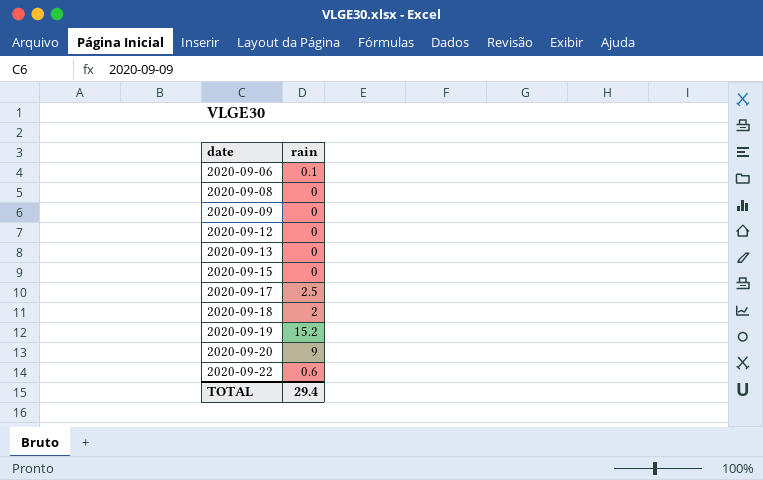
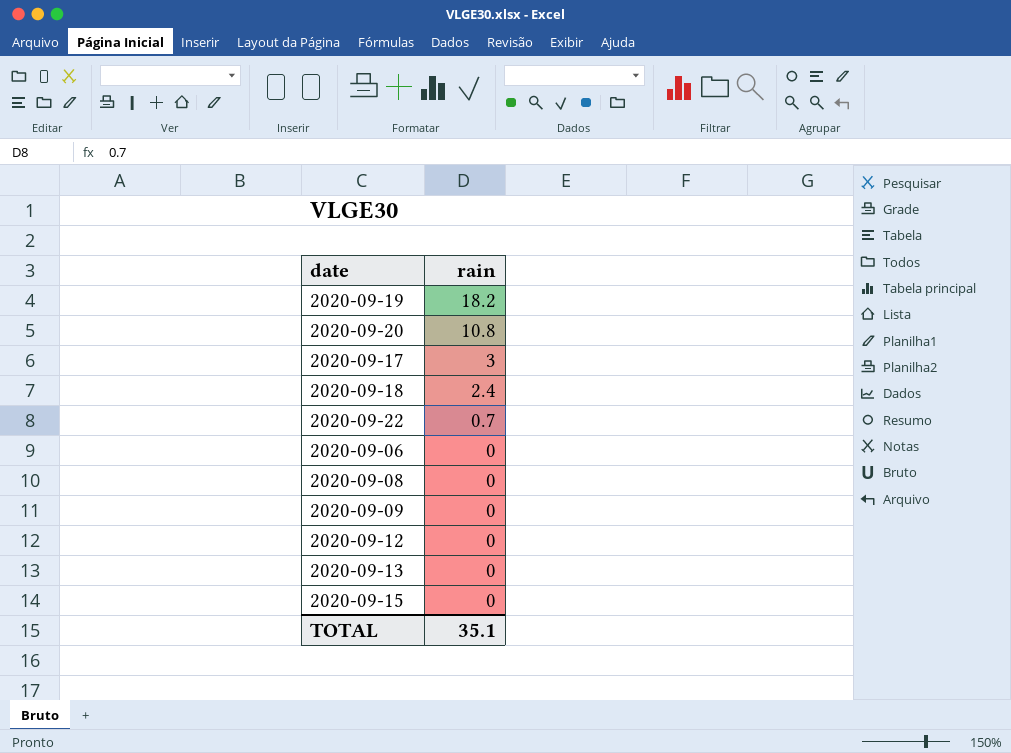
row order: date ascending -> rain descending
2020-09-19 | rain: 15.2 -> 18.2
2020-09-20 | rain: 9 -> 10.8
2020-09-17 | rain: 2.5 -> 3
2020-09-18 | rain: 2 -> 2.4
2020-09-22 | rain: 0.6 -> 0.7
2020-09-06 | rain: 0.1 -> 0
TOTAL | rain: 29.4 -> 35.1

